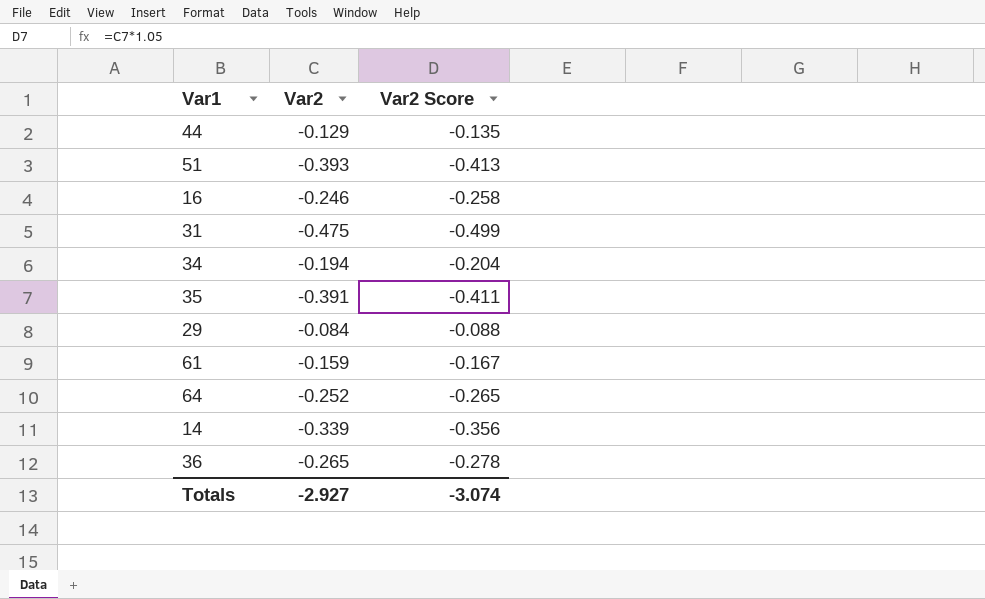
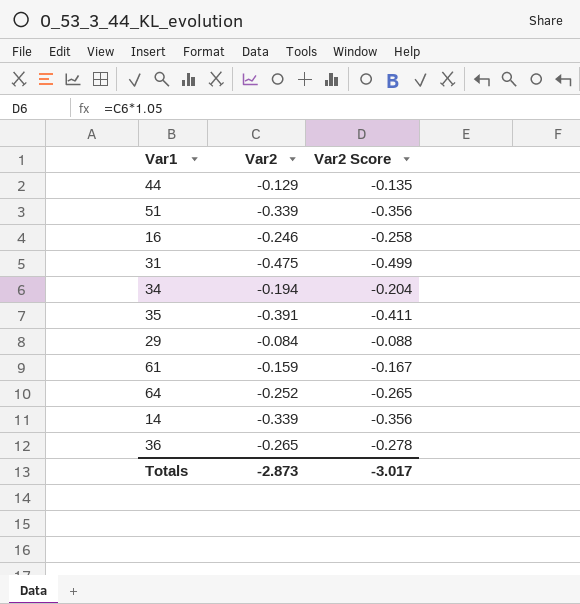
51 | Var2: -0.393 -> -0.339
51 | Var2 Score: -0.413 -> -0.356
Totals | Var2: -2.927 -> -2.873
Totals | Var2 Score: -3.074 -> -3.017

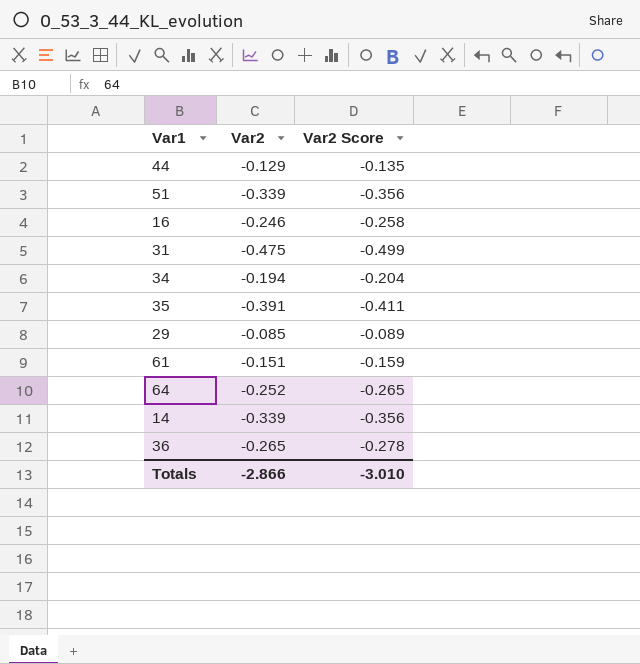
29 | Var2: -0.084 -> -0.085
29 | Var2 Score: -0.088 -> -0.089
61 | Var2: -0.159 -> -0.151
61 | Var2 Score: -0.167 -> -0.159
Totals | Var2: -2.873 -> -2.866
Totals | Var2 Score: -3.017 -> -3.010

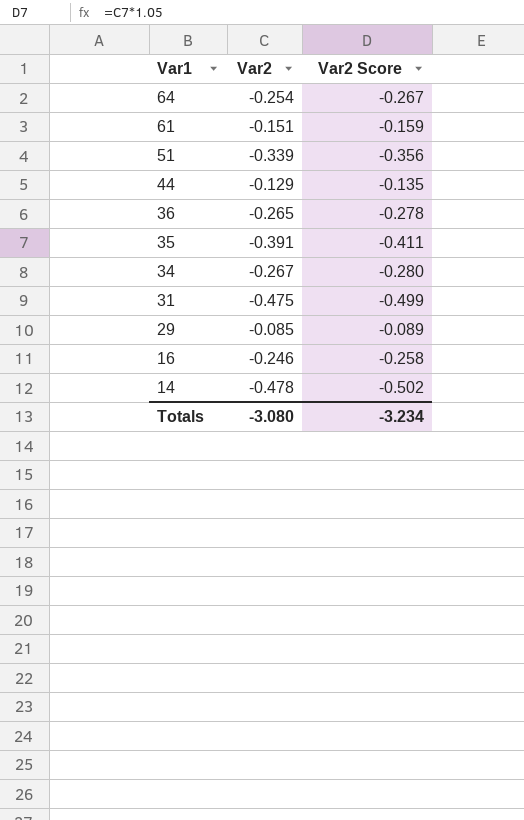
row order: none -> Var1 descending
64 | Var2: -0.252 -> -0.254
64 | Var2 Score: -0.265 -> -0.267
34 | Var2: -0.194 -> -0.267
34 | Var2 Score: -0.204 -> -0.280
14 | Var2: -0.339 -> -0.478
14 | Var2 Score: -0.356 -> -0.502
Totals | Var2: -2.866 -> -3.080
Totals | Var2 Score: -3.010 -> -3.234

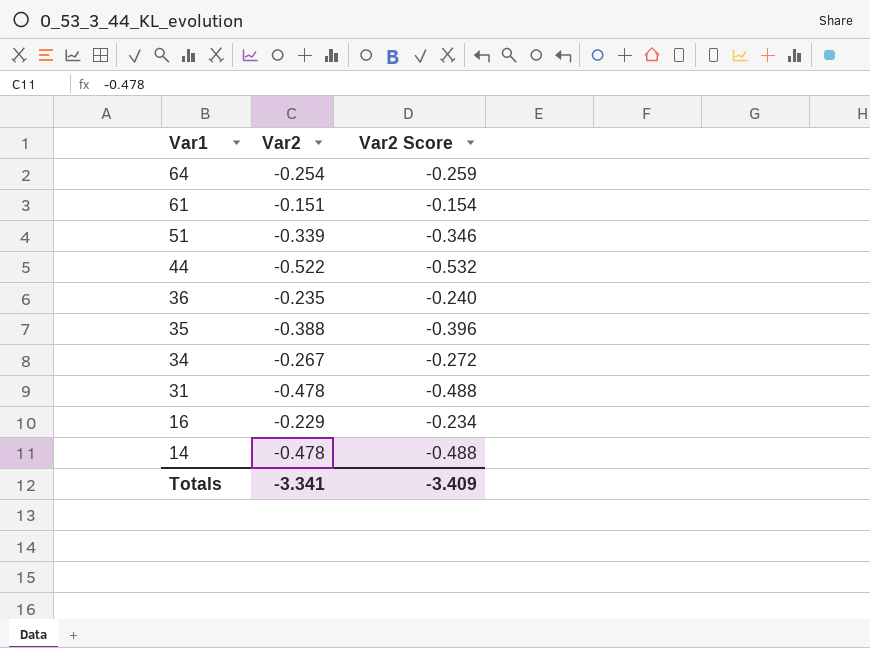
column Var2 Score | formula: [Var2] * 1.05 -> [Var2] * 1.02
row 29: -0.085 | -0.089 -> none
44 | Var2: -0.129 -> -0.522
36 | Var2: -0.265 -> -0.235
35 | Var2: -0.391 -> -0.388
31 | Var2: -0.475 -> -0.478
16 | Var2: -0.246 -> -0.229
Totals | Var2: -3.080 -> -3.341
Totals | Var2 Score: -3.234 -> -3.409

